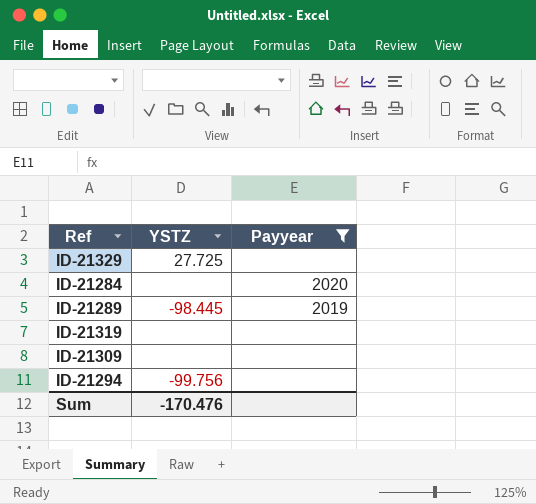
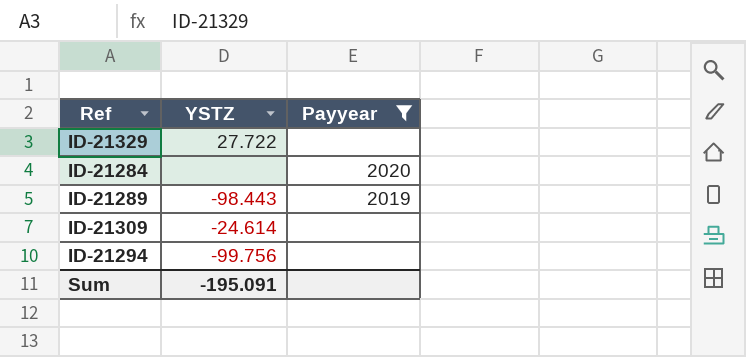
row ID-21319: none | none -> none
ID-21329 | YSTZ: 27.725 -> 27.722
ID-21289 | YSTZ: -98.445 -> -98.443
ID-21309 | YSTZ: none -> -24.614
Sum | YSTZ: -170.476 -> -195.091

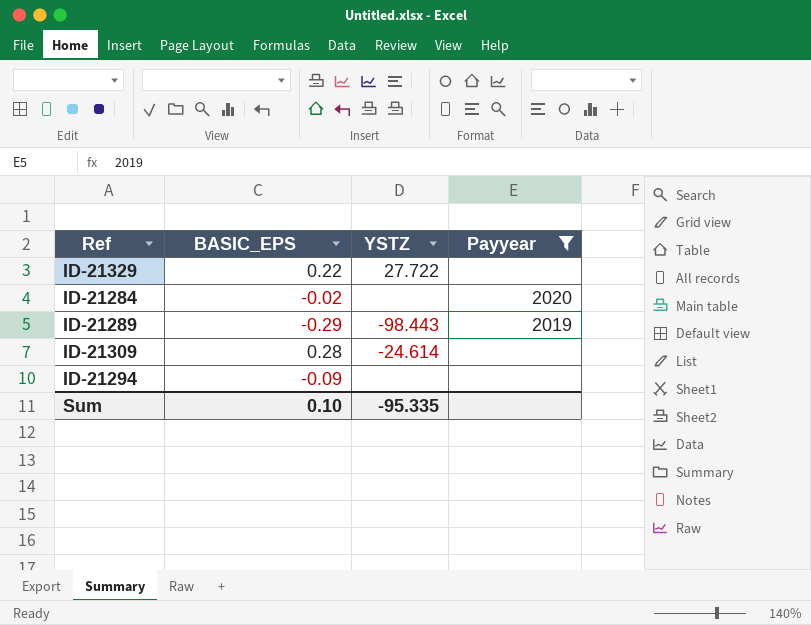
column BASIC_EPS | position: none -> 2
ID-21294 | YSTZ: -99.756 -> none
Sum | YSTZ: -195.091 -> -95.335

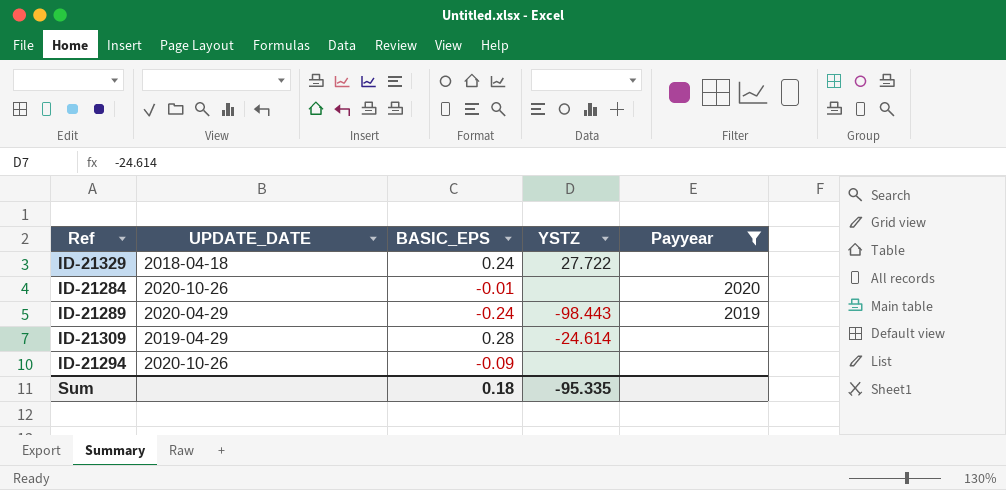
column UPDATE_DATE | position: none -> 2
ID-21329 | BASIC_EPS: 0.22 -> 0.24
ID-21284 | BASIC_EPS: -0.02 -> -0.01
ID-21289 | BASIC_EPS: -0.29 -> -0.24
Sum | BASIC_EPS: 0.10 -> 0.18

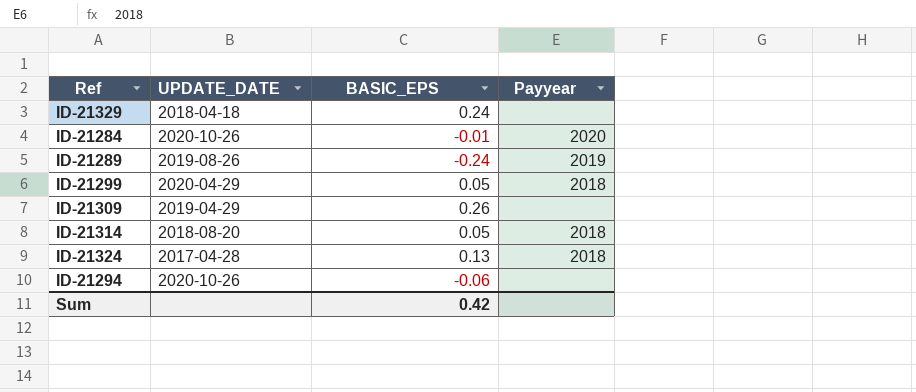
filter: Payyear != 2018 -> none
column YSTZ | position: 4 -> none
ID-21289 | UPDATE_DATE: 2020-04-29 -> 2019-08-26
ID-21309 | BASIC_EPS: 0.28 -> 0.26
ID-21294 | BASIC_EPS: -0.09 -> -0.06
Sum | BASIC_EPS: 0.18 -> 0.42

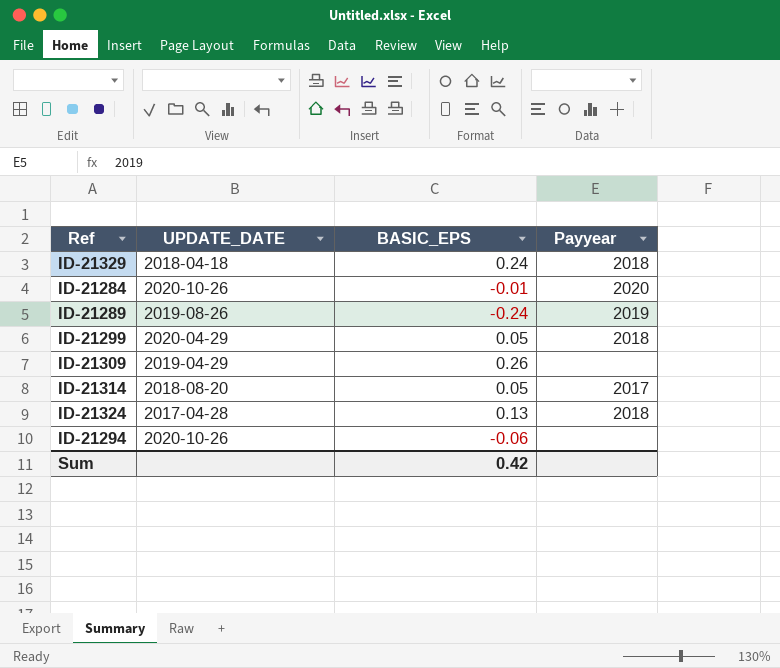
ID-21329 | Payyear: none -> 2018
ID-21314 | Payyear: 2018 -> 2017

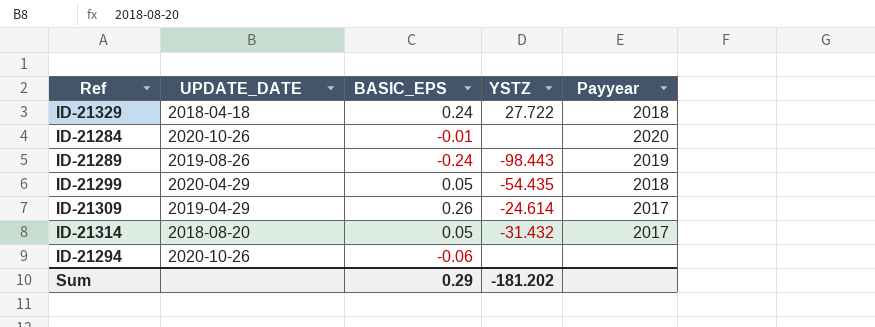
column YSTZ | position: none -> 4
row ID-21324: 2017-04-28 | 0.13 | 2018 -> none
ID-21309 | Payyear: none -> 2017
Sum | BASIC_EPS: 0.42 -> 0.29

